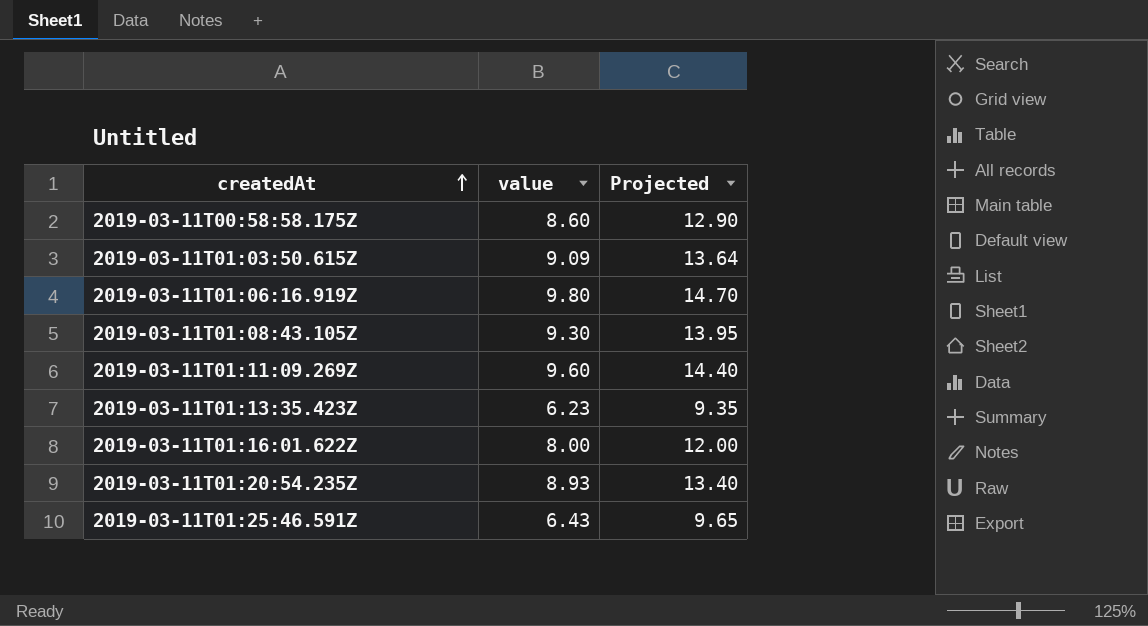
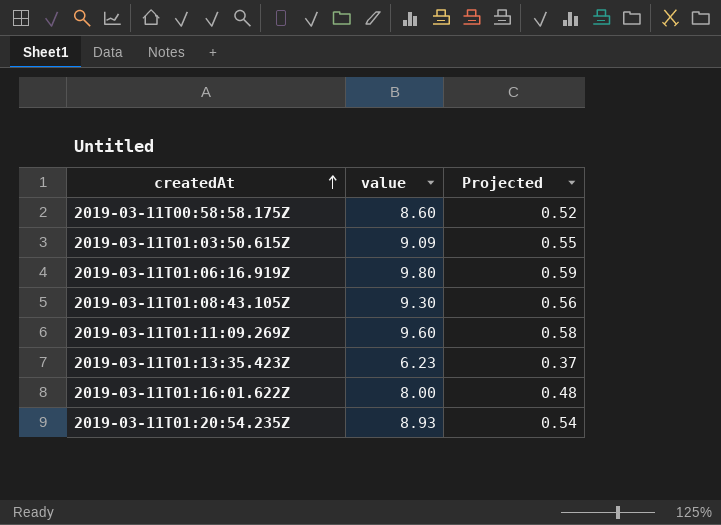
column Projected | formula: [value] * 1.5 -> [value] * 0.06
row 2019-03-11T01:25:46.591Z: 6.43 | 9.65 -> none

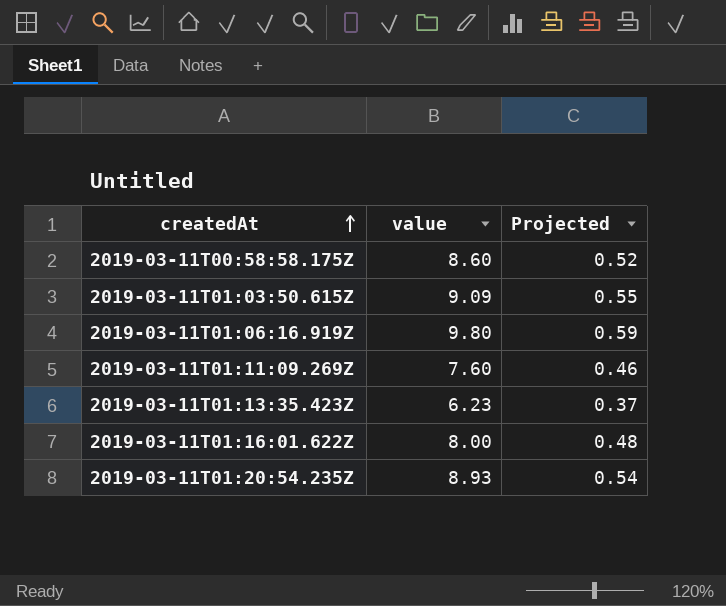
row 2019-03-11T01:08:43.105Z: 9.30 | 0.56 -> none
2019-03-11T01:11:09.269Z | value: 9.60 -> 7.60
2019-03-11T01:11:09.269Z | Projected: 0.58 -> 0.46

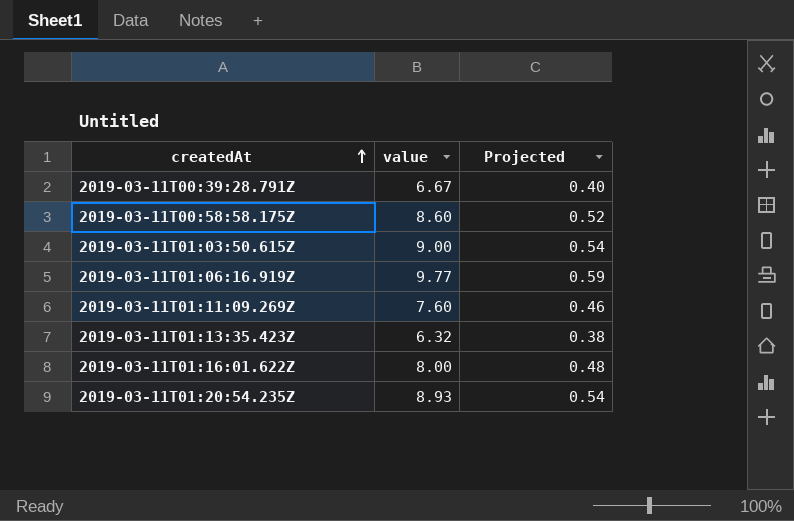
row 2019-03-11T00:39:28.791Z: none -> 6.67 | 0.40
2019-03-11T01:03:50.615Z | value: 9.09 -> 9.00
2019-03-11T01:03:50.615Z | Projected: 0.55 -> 0.54
2019-03-11T01:06:16.919Z | value: 9.80 -> 9.77
2019-03-11T01:13:35.423Z | value: 6.23 -> 6.32
2019-03-11T01:13:35.423Z | Projected: 0.37 -> 0.38

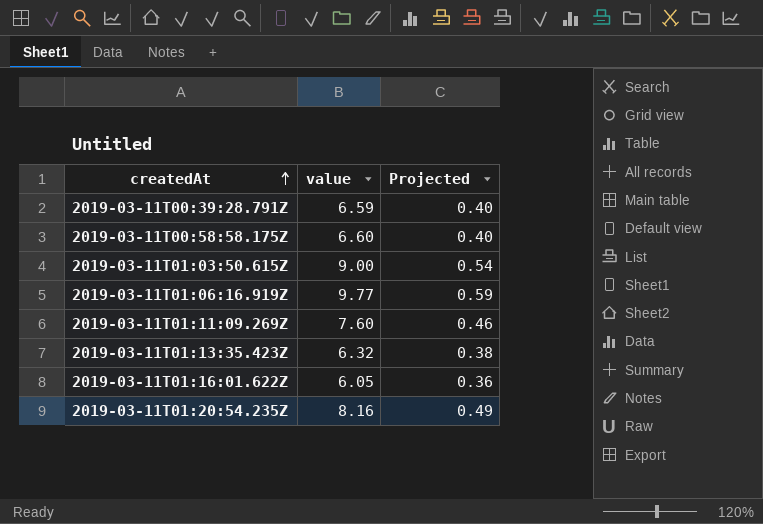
2019-03-11T00:39:28.791Z | value: 6.67 -> 6.59
2019-03-11T00:58:58.175Z | value: 8.60 -> 6.60
2019-03-11T00:58:58.175Z | Projected: 0.52 -> 0.40
2019-03-11T01:16:01.622Z | value: 8.00 -> 6.05
2019-03-11T01:16:01.622Z | Projected: 0.48 -> 0.36
2019-03-11T01:20:54.235Z | value: 8.93 -> 8.16
2019-03-11T01:20:54.235Z | Projected: 0.54 -> 0.49

